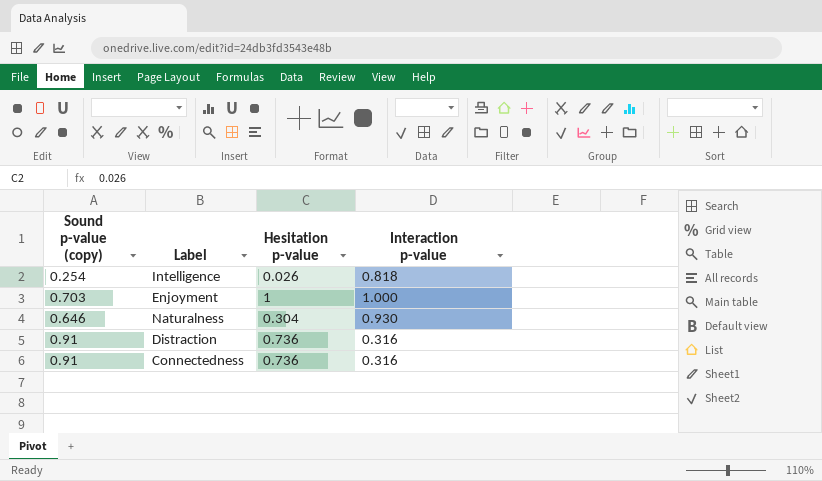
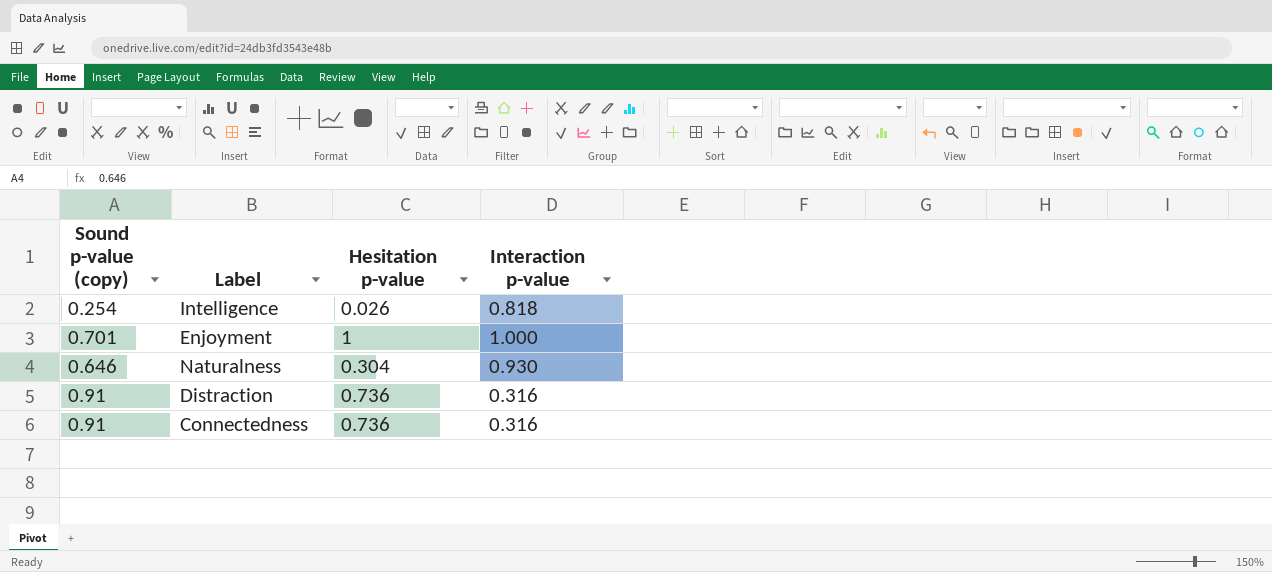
Enjoyment | Sound p-value (copy): 0.703 -> 0.701

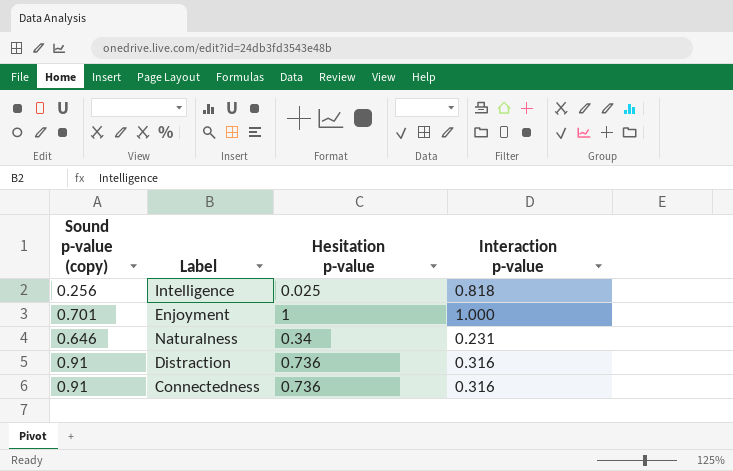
Intelligence | Sound p-value (copy): 0.254 -> 0.256
Intelligence | Hesitation p-value: 0.026 -> 0.025
Naturalness | Hesitation p-value: 0.304 -> 0.34
Naturalness | Interaction p-value: 0.930 -> 0.231

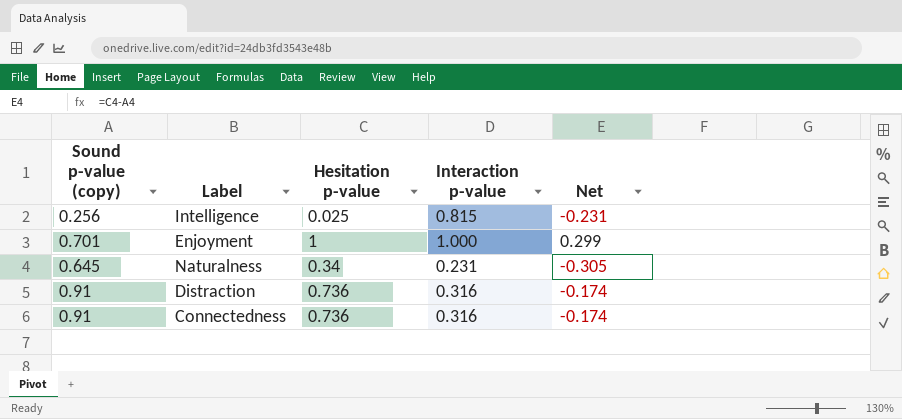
column Net | formula: none -> [Hesitation p-value] - [Sound p-value (copy)]
Intelligence | Interaction p-value: 0.818 -> 0.815
Naturalness | Sound p-value (copy): 0.646 -> 0.645

